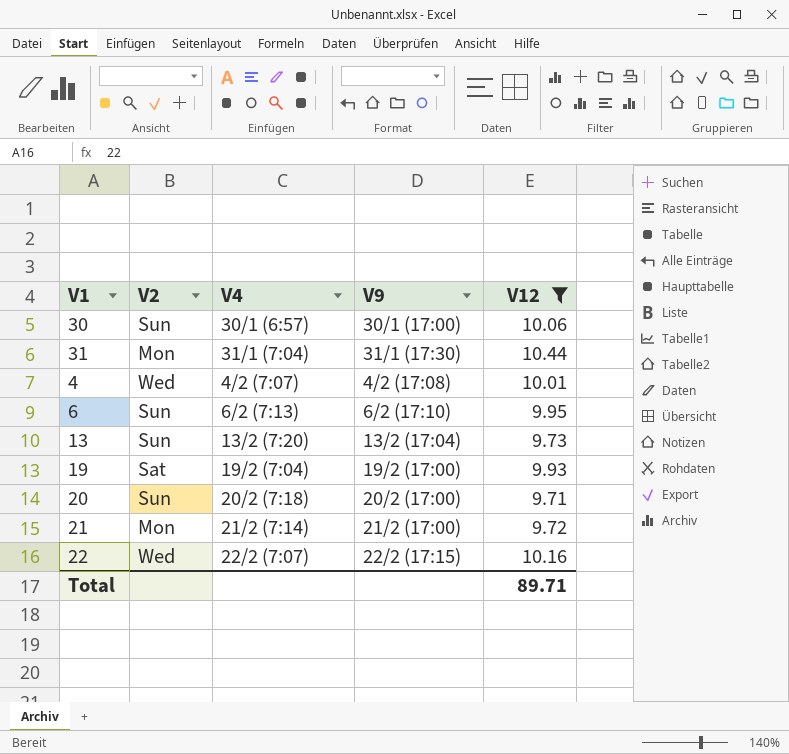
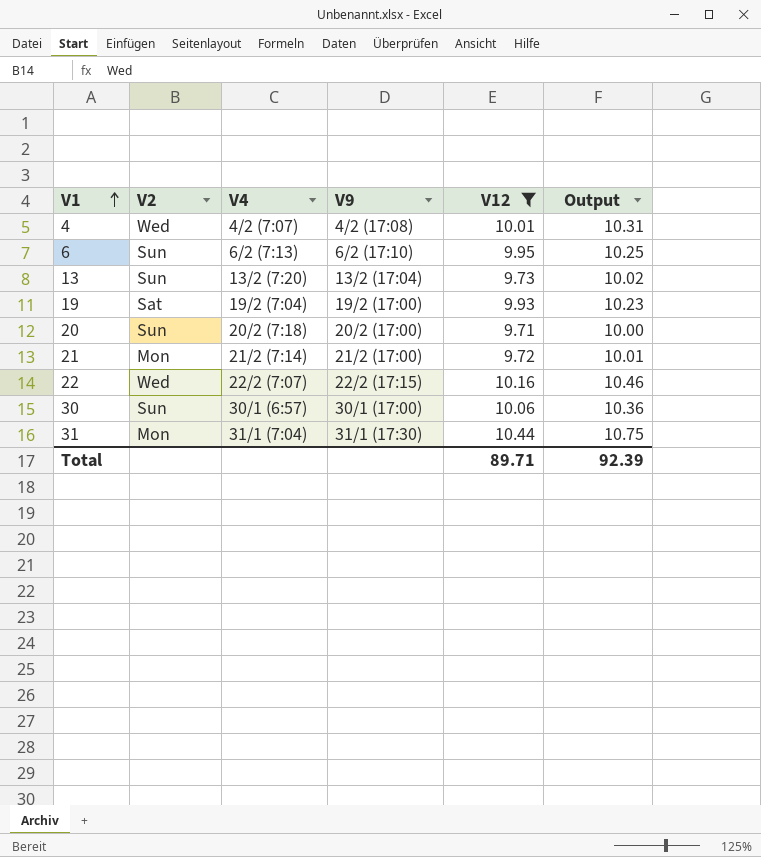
row order: none -> V1 ascending
column Output | formula: none -> [V12] * 1.03

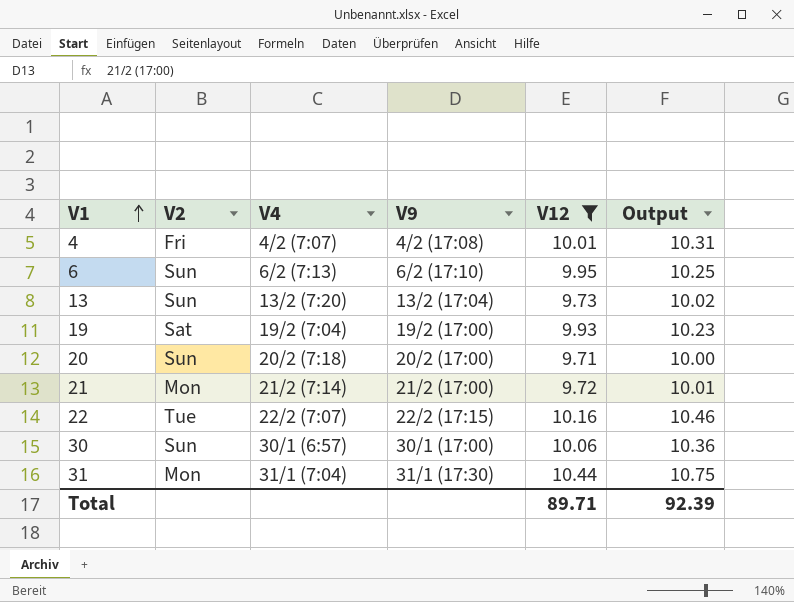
4 | V2: Wed -> Fri
22 | V2: Wed -> Tue

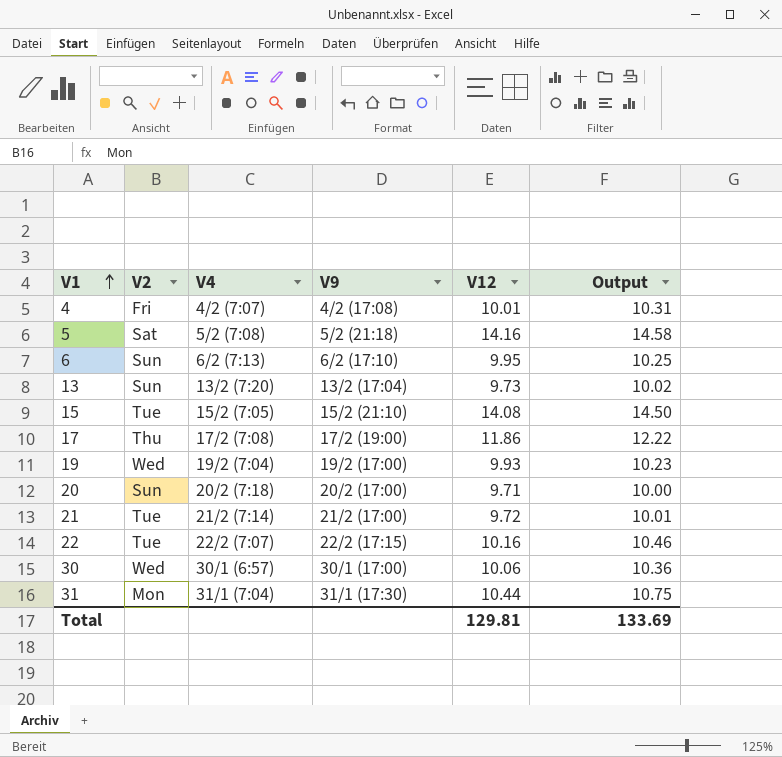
filter: V12 <= 10.44 -> none
19 | V2: Sat -> Wed
21 | V2: Mon -> Tue
30 | V2: Sun -> Wed
Total | V12: 89.71 -> 129.81
Total | Output: 92.39 -> 133.69

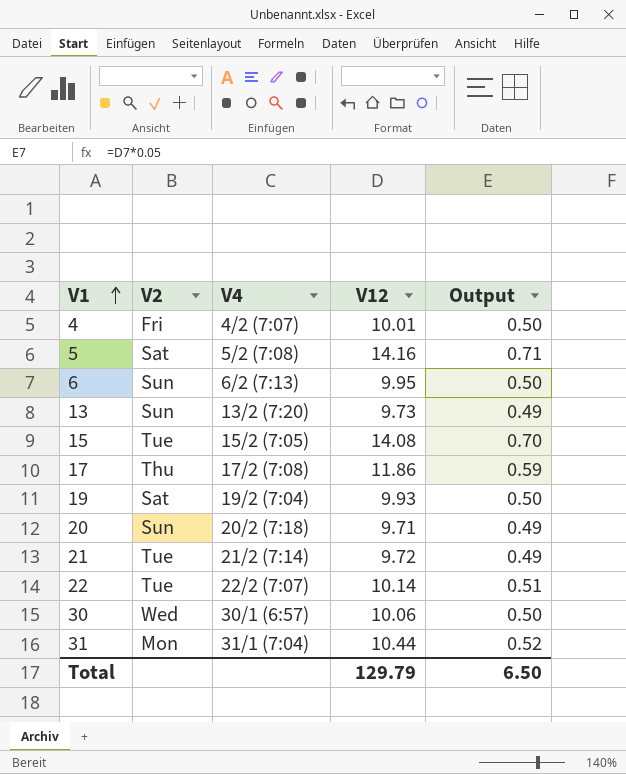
column V9 | position: 4 -> none
column Output | formula: [V12] * 1.03 -> [V12] * 0.05
19 | V2: Wed -> Sat
22 | V12: 10.16 -> 10.14
Total | V12: 129.81 -> 129.79
Total | Output: 133.69 -> 6.50

